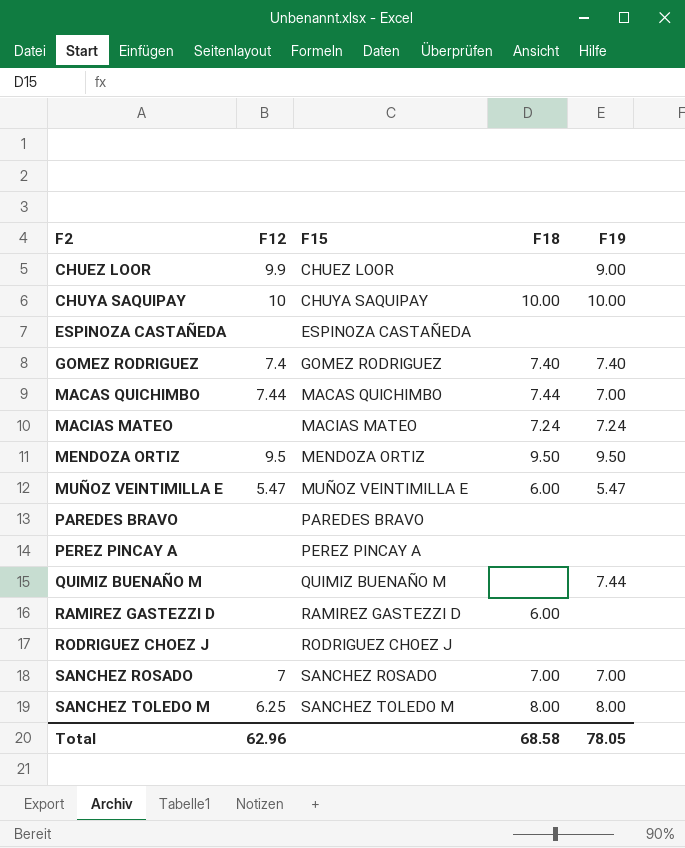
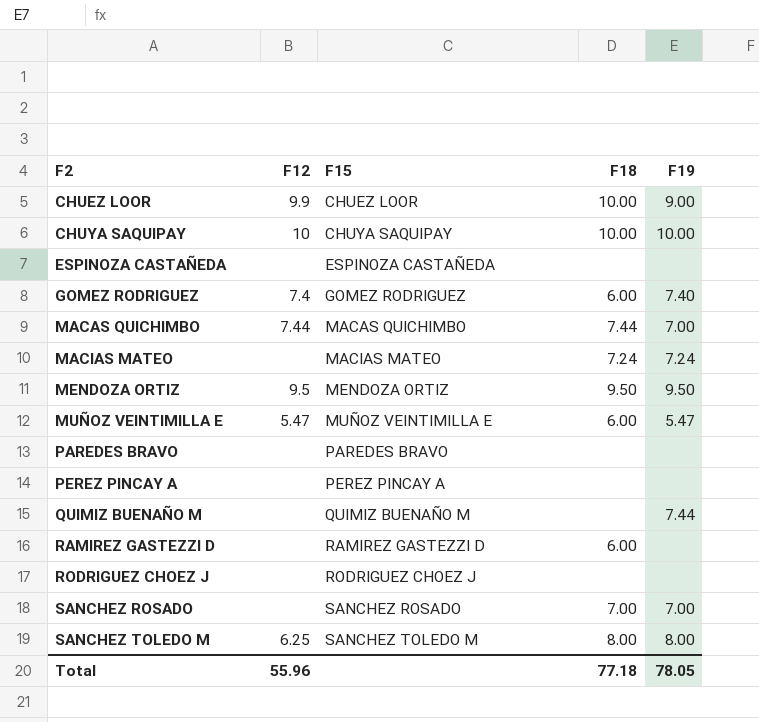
CHUEZ LOOR | F18: none -> 10.00
GOMEZ RODRIGUEZ | F18: 7.40 -> 6.00
SANCHEZ ROSADO | F12: 7 -> none
Total | F12: 62.96 -> 55.96
Total | F18: 68.58 -> 77.18

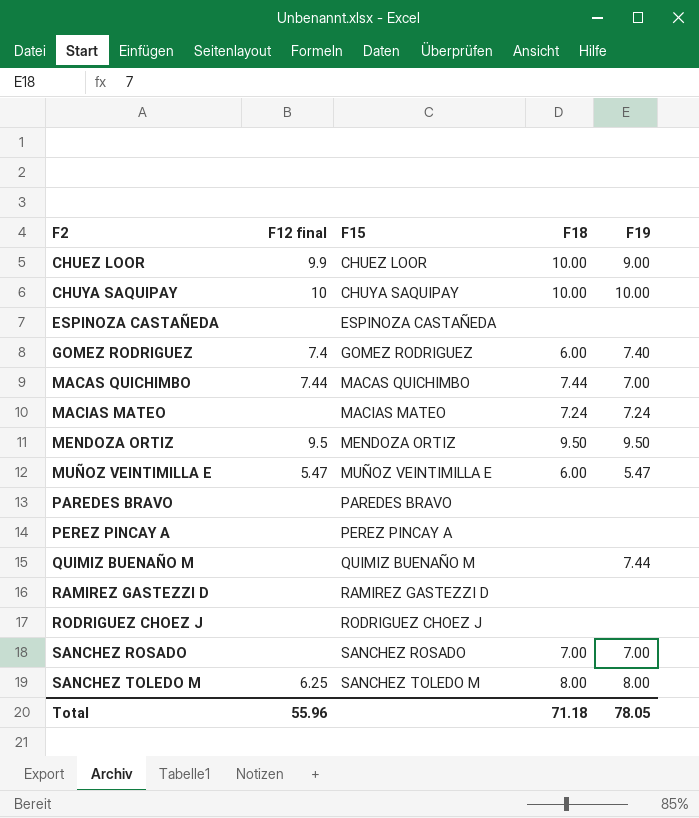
column name: F12 -> F12 final
RAMIREZ GASTEZZI D | F18: 6.00 -> none
Total | F18: 77.18 -> 71.18

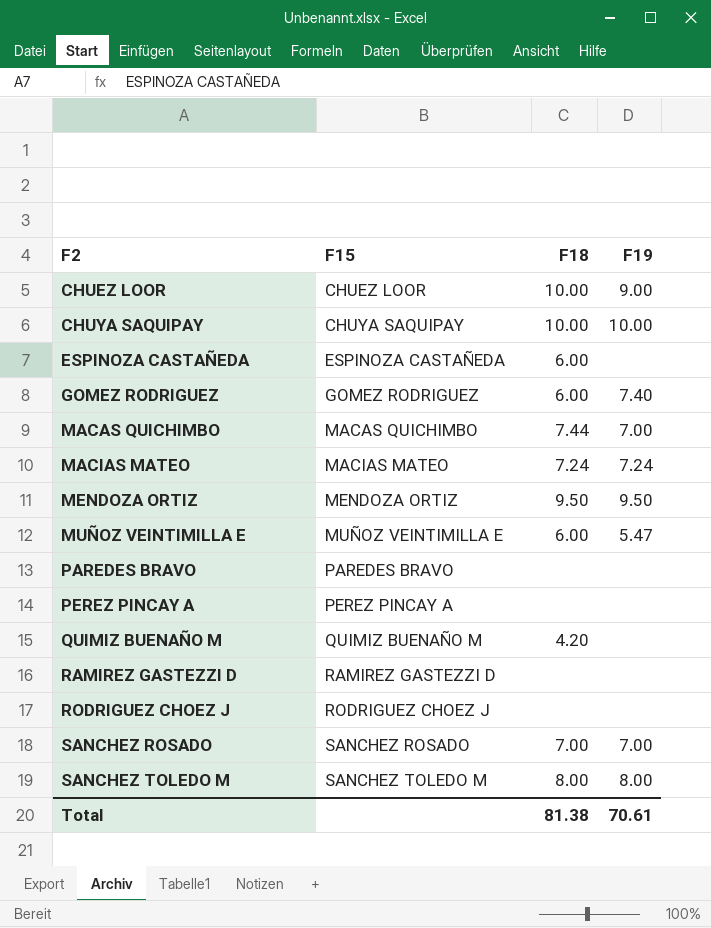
column F12 final | position: 2 -> none
ESPINOZA CASTAÑEDA | F18: none -> 6.00
QUIMIZ BUENAÑO M | F18: none -> 4.20
QUIMIZ BUENAÑO M | F19: 7.44 -> none
Total | F18: 71.18 -> 81.38
Total | F19: 78.05 -> 70.61

